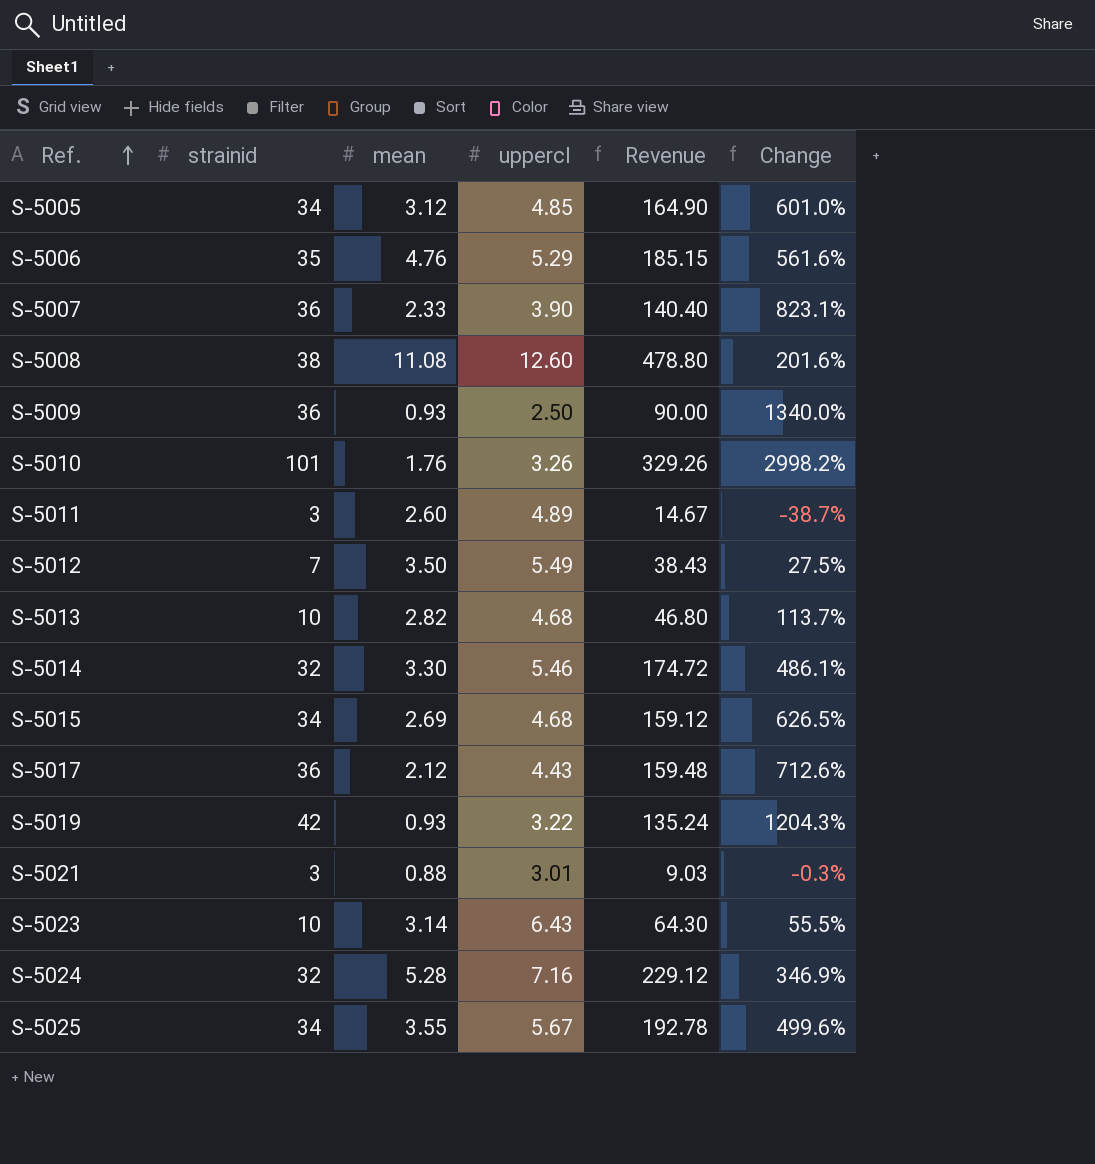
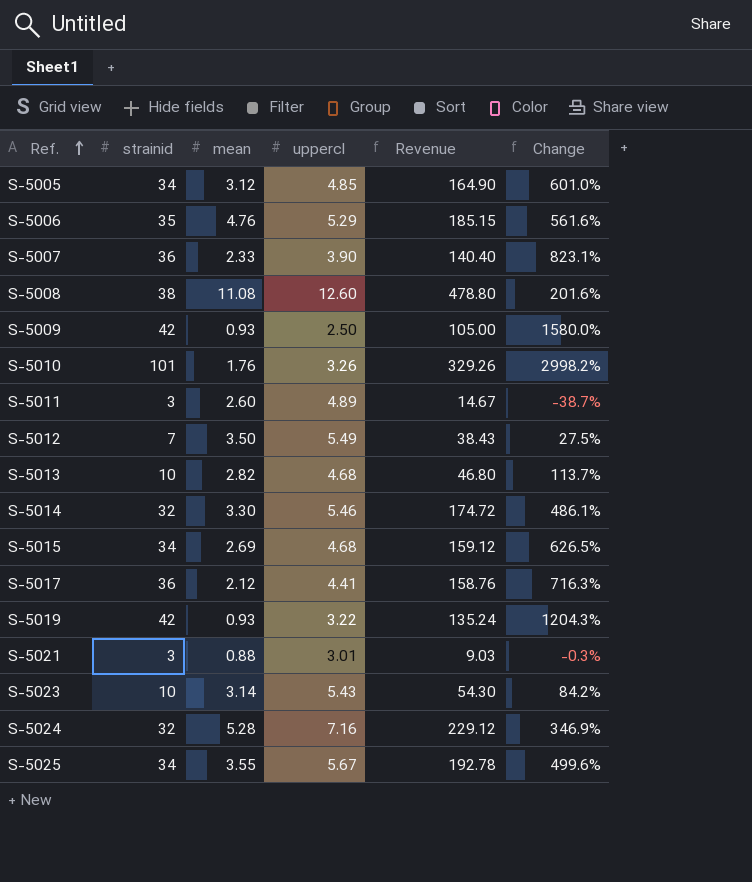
S-5009 | strainid: 36 -> 42
S-5009 | Revenue: 90.00 -> 105.00
S-5009 | Change: 1340.0% -> 1580.0%
S-5017 | uppercl: 4.43 -> 4.41
S-5017 | Revenue: 159.48 -> 158.76
S-5017 | Change: 712.6% -> 716.3%
S-5023 | uppercl: 6.43 -> 5.43
S-5023 | Revenue: 64.30 -> 54.30
S-5023 | Change: 55.5% -> 84.2%

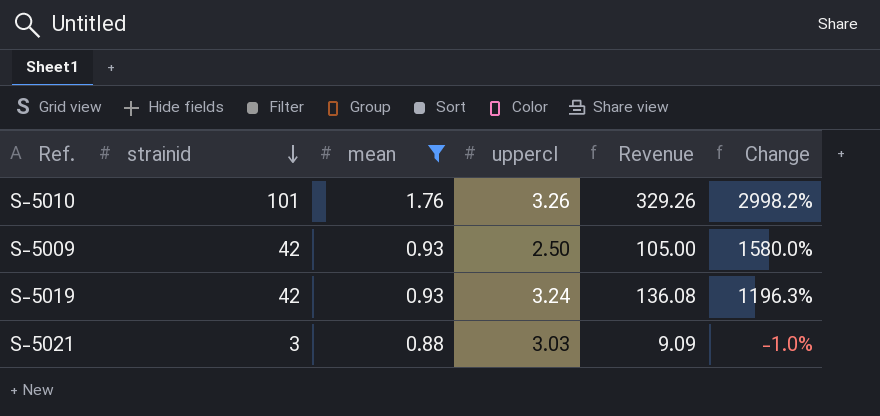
filter: none -> mean <= 1.76
row order: Ref. ascending -> strainid descending
S-5019 | uppercl: 3.22 -> 3.24
S-5019 | Revenue: 135.24 -> 136.08
S-5019 | Change: 1204.3% -> 1196.3%
S-5021 | uppercl: 3.01 -> 3.03
S-5021 | Revenue: 9.03 -> 9.09
S-5021 | Change: -0.3% -> -1.0%

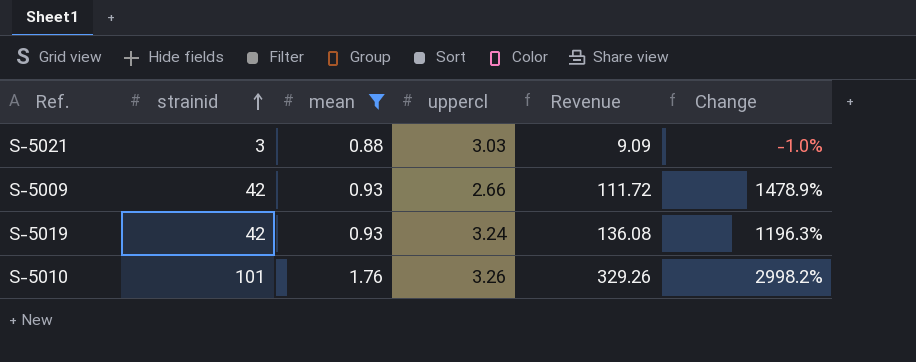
row order: strainid descending -> strainid ascending
S-5009 | uppercl: 2.50 -> 2.66
S-5009 | Revenue: 105.00 -> 111.72
S-5009 | Change: 1580.0% -> 1478.9%

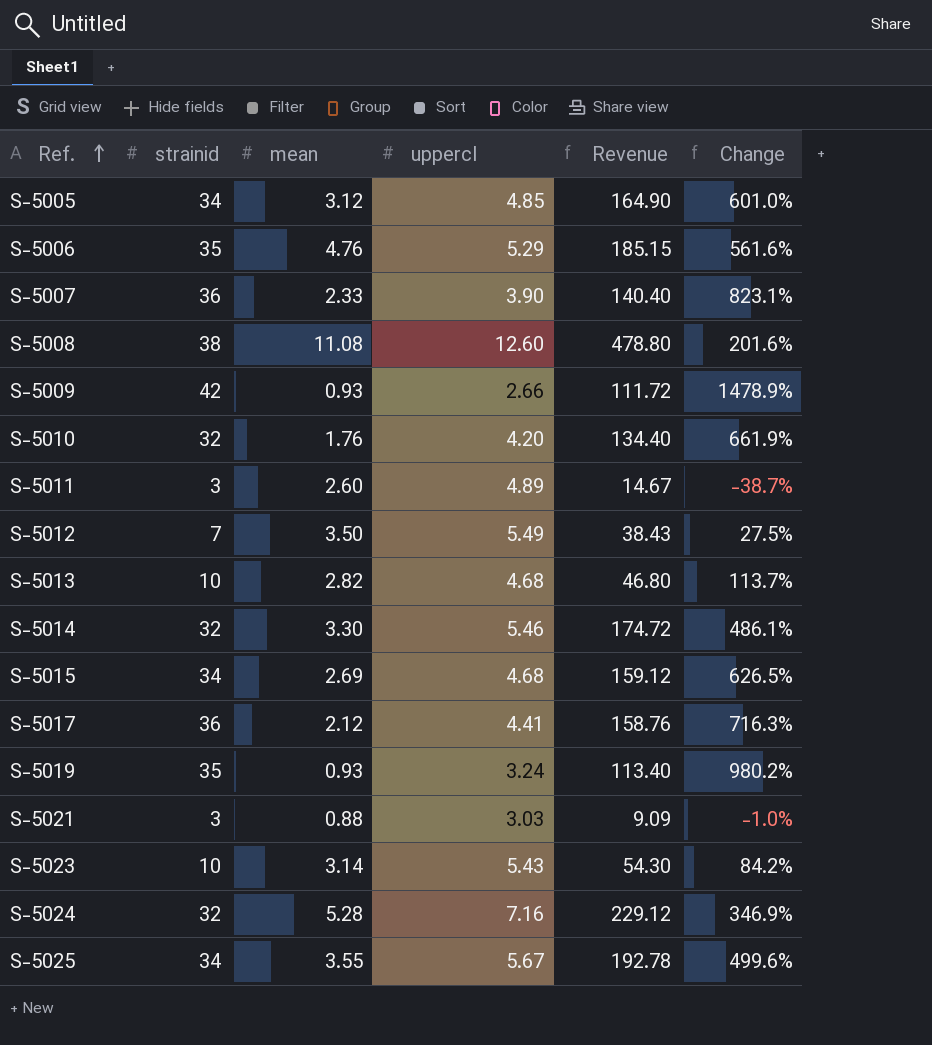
filter: mean <= 1.76 -> none
row order: strainid ascending -> Ref. ascending
S-5010 | strainid: 101 -> 32
S-5010 | uppercl: 3.26 -> 4.20
S-5010 | Revenue: 329.26 -> 134.40
S-5010 | Change: 2998.2% -> 661.9%
S-5019 | strainid: 42 -> 35
S-5019 | Revenue: 136.08 -> 113.40
S-5019 | Change: 1196.3% -> 980.2%

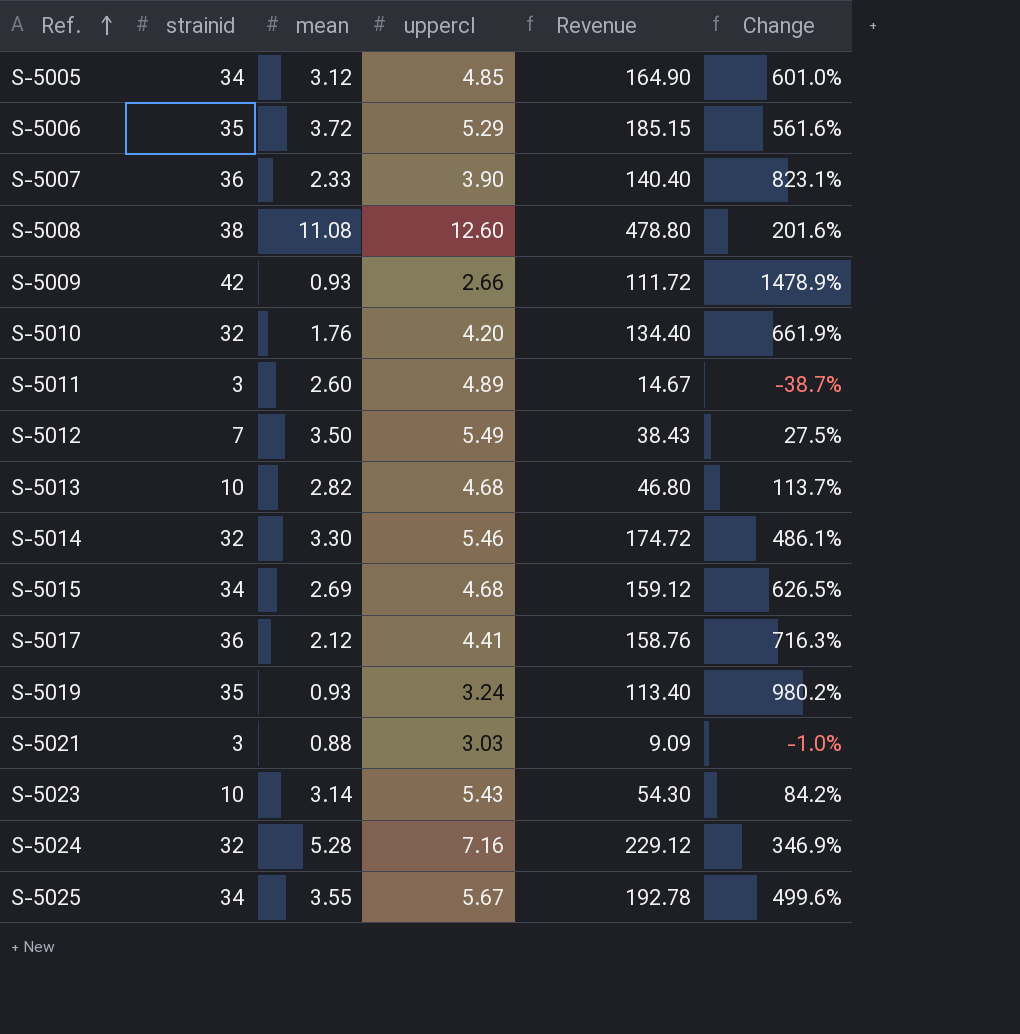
S-5006 | mean: 4.76 -> 3.72

